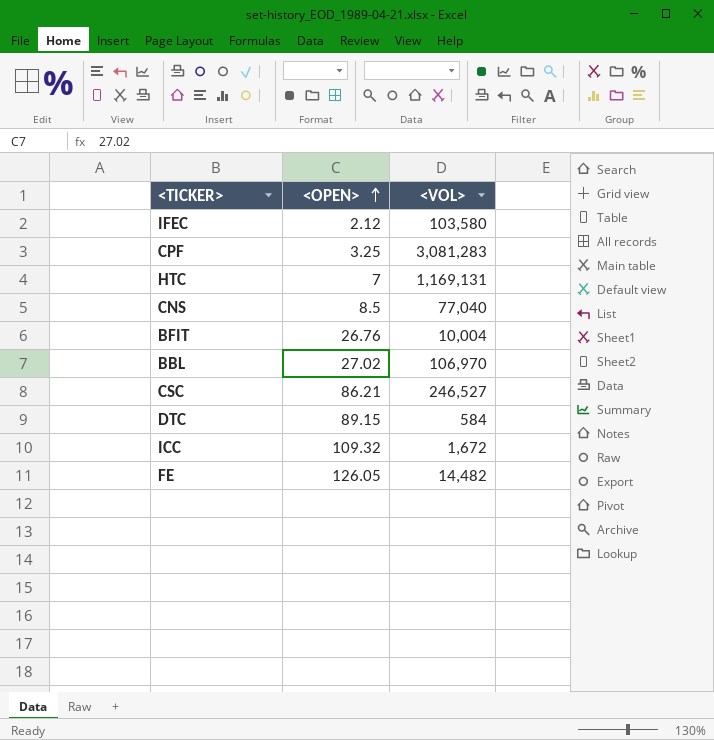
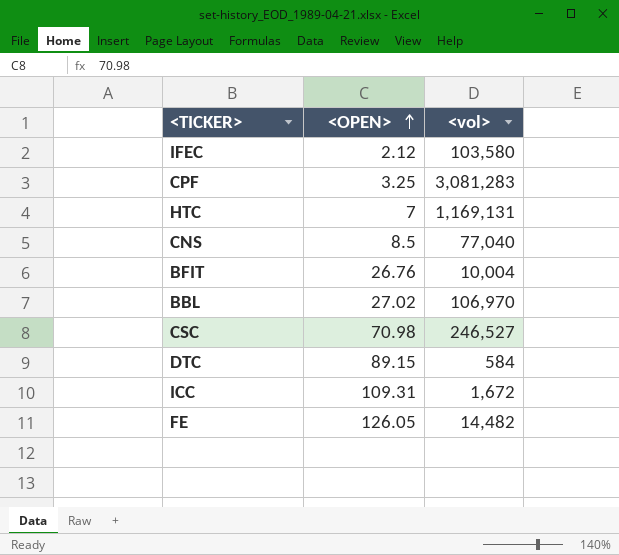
column name: <VOL> -> <vol>
CSC | <OPEN>: 86.21 -> 70.98
ICC | <OPEN>: 109.32 -> 109.31

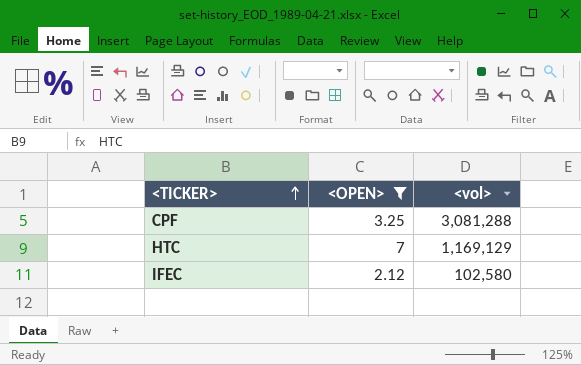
filter: none -> <OPEN> <= 7
row order: <OPEN> ascending -> <TICKER> ascending
CPF | <vol>: 3,081,283 -> 3,081,288
HTC | <vol>: 1,169,131 -> 1,169,129
IFEC | <vol>: 103,580 -> 102,580

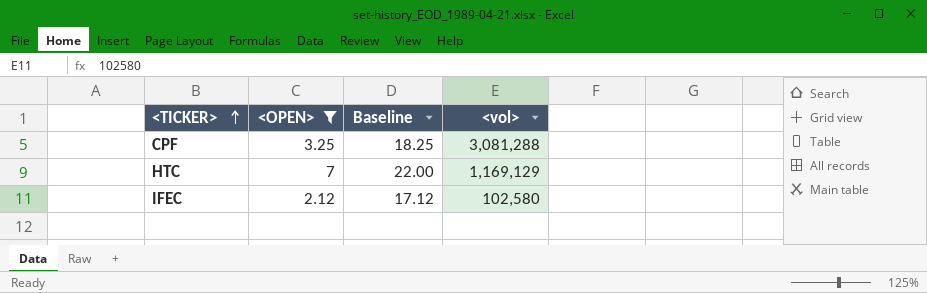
column Baseline | formula: none -> [<OPEN>] + 15

